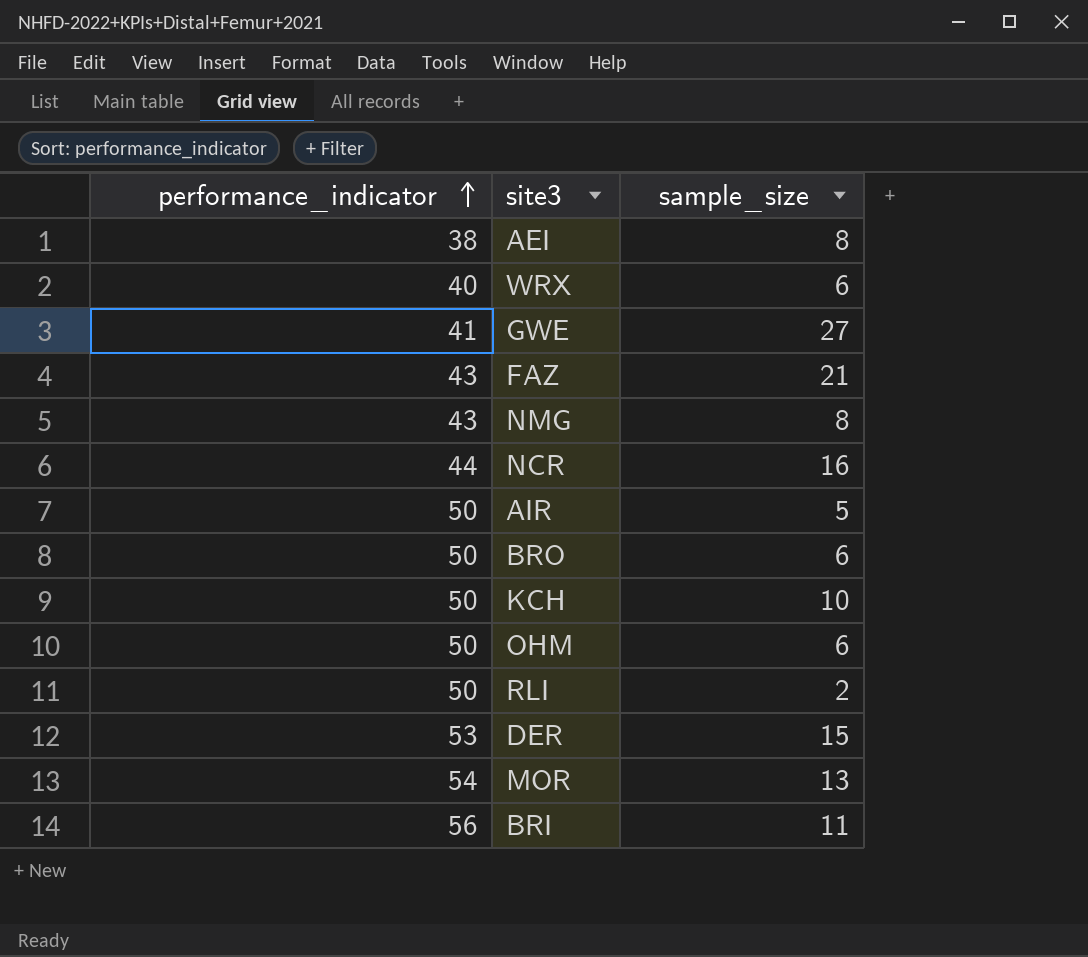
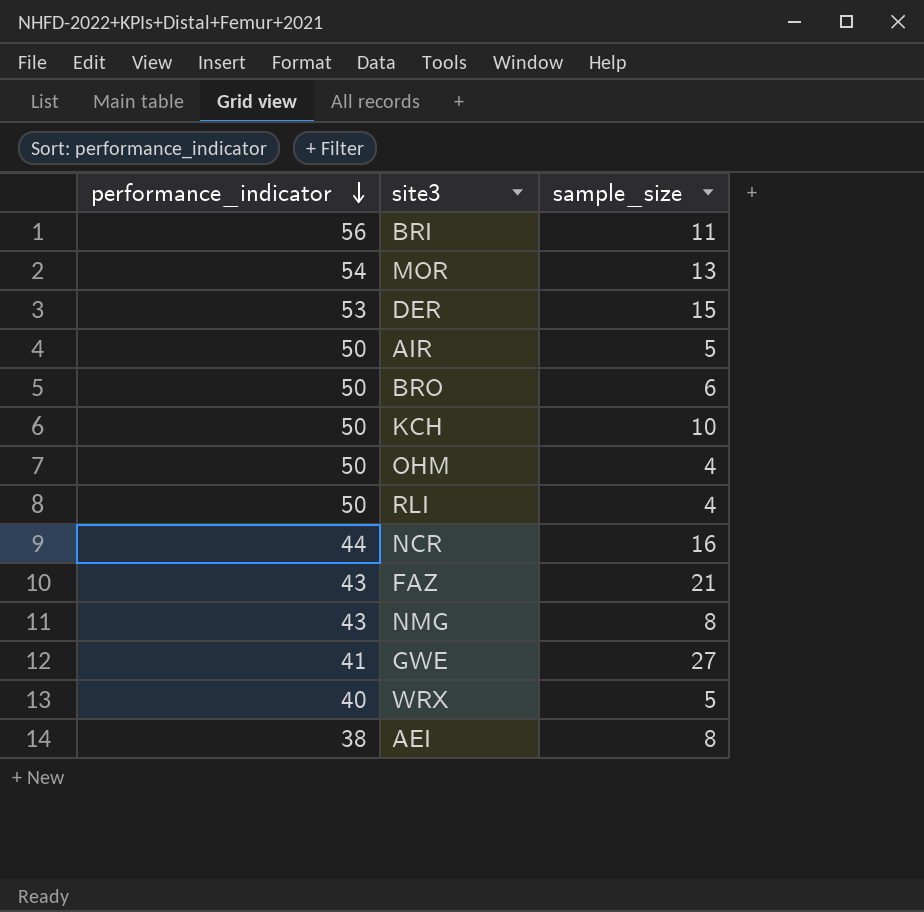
row order: performance_indicator ascending -> performance_indicator descending
OHM | sample_size: 6 -> 4
RLI | sample_size: 2 -> 4
WRX | sample_size: 6 -> 5

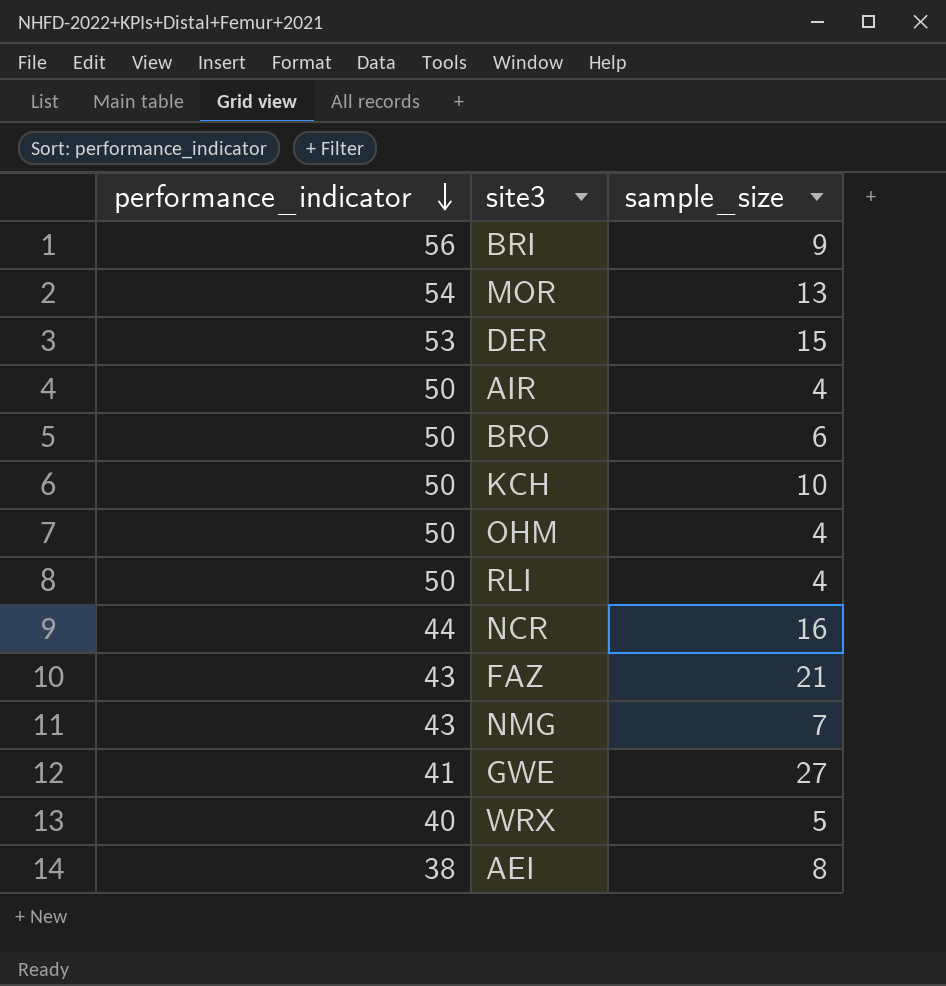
BRI | sample_size: 11 -> 9
AIR | sample_size: 5 -> 4
NMG | sample_size: 8 -> 7

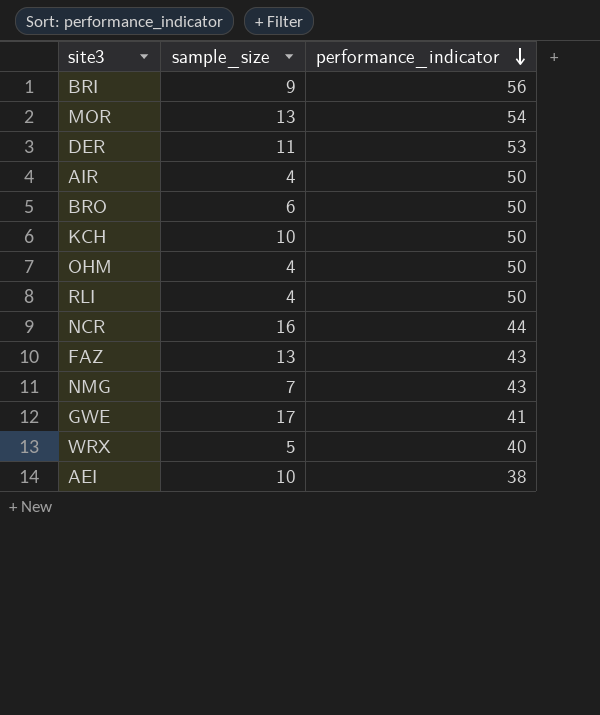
column performance_indicator | position: 1 -> 3
DER | sample_size: 15 -> 11
FAZ | sample_size: 21 -> 13
GWE | sample_size: 27 -> 17
AEI | sample_size: 8 -> 10

